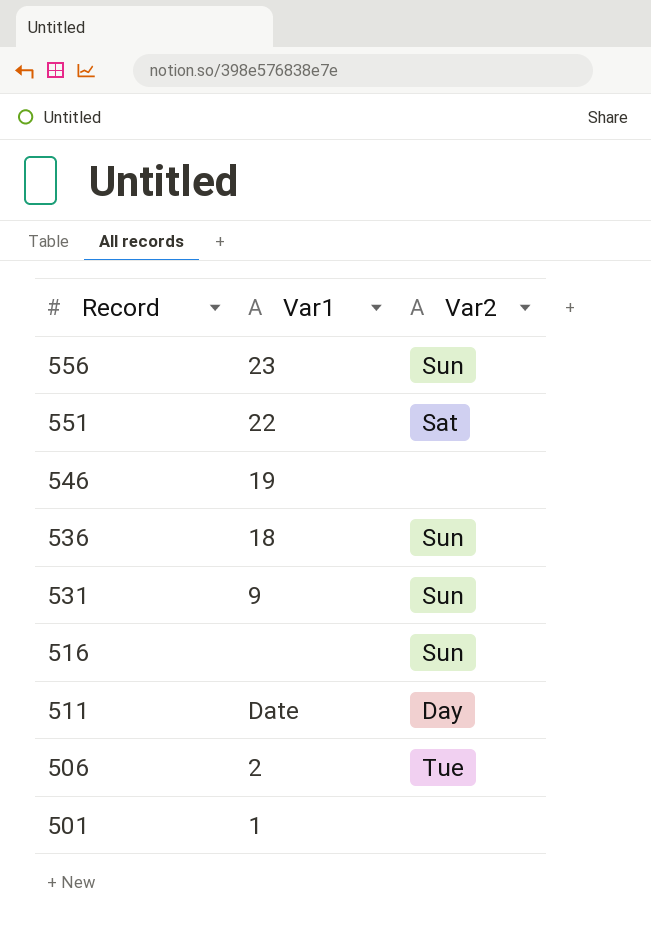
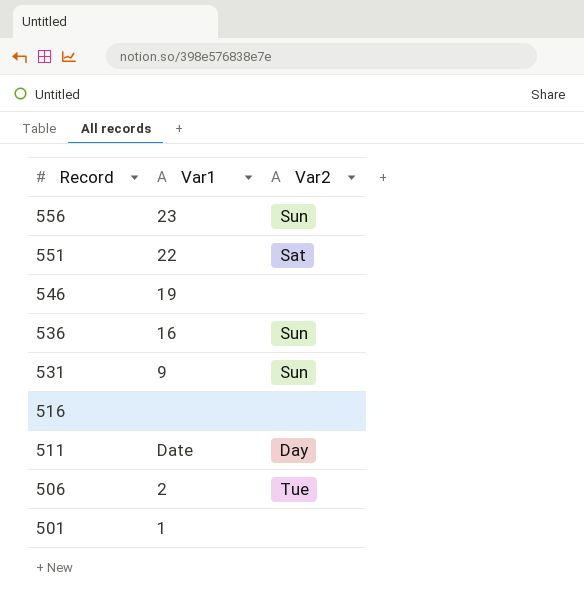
536 | Var1: 18 -> 16
516 | Var2: Sun -> none

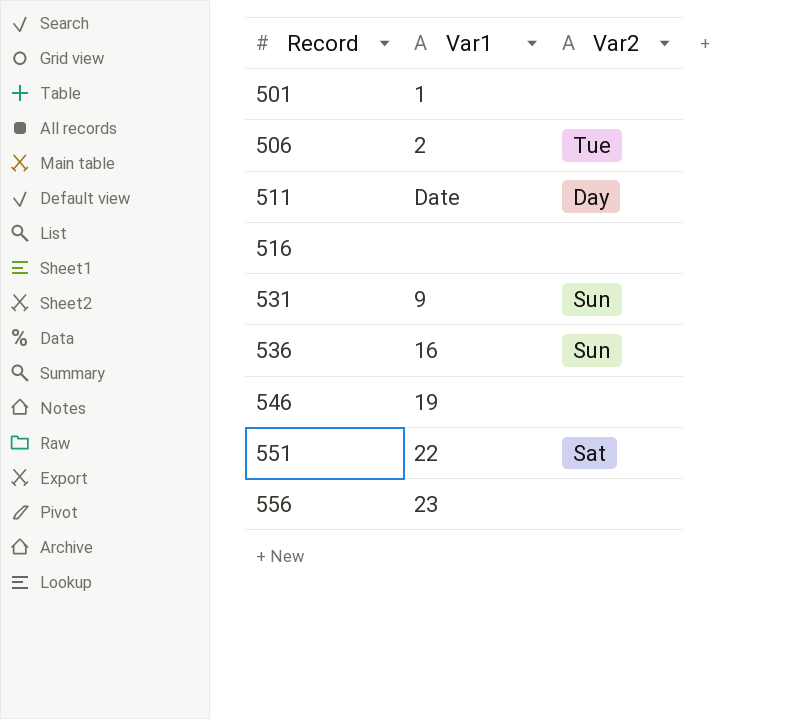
row order: Record descending -> Record ascending
556 | Var2: Sun -> none

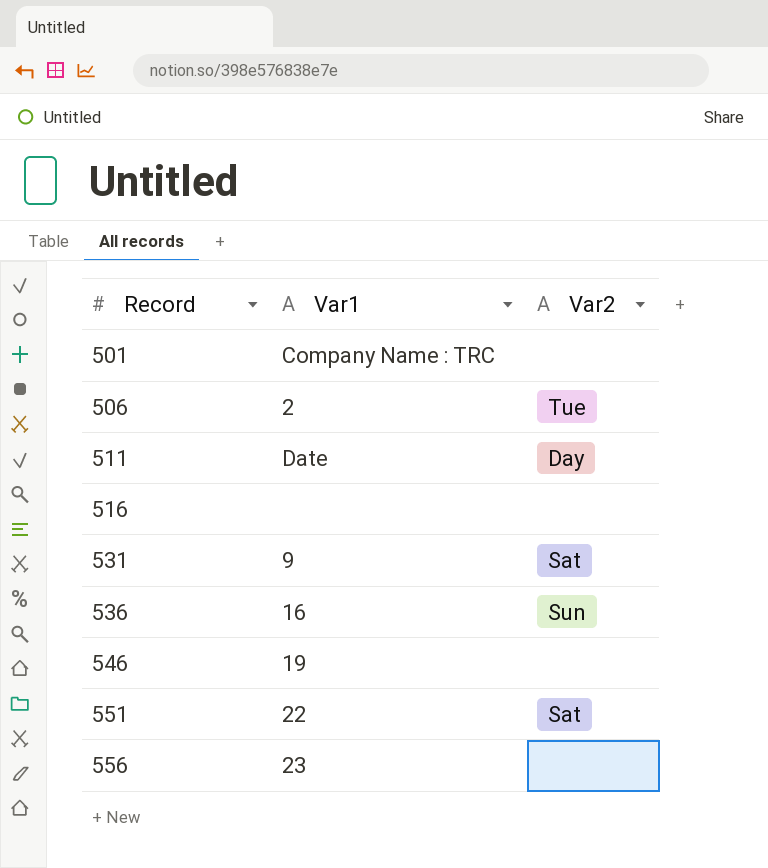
501 | Var1: 1 -> Company Name : TRC
531 | Var2: Sun -> Sat

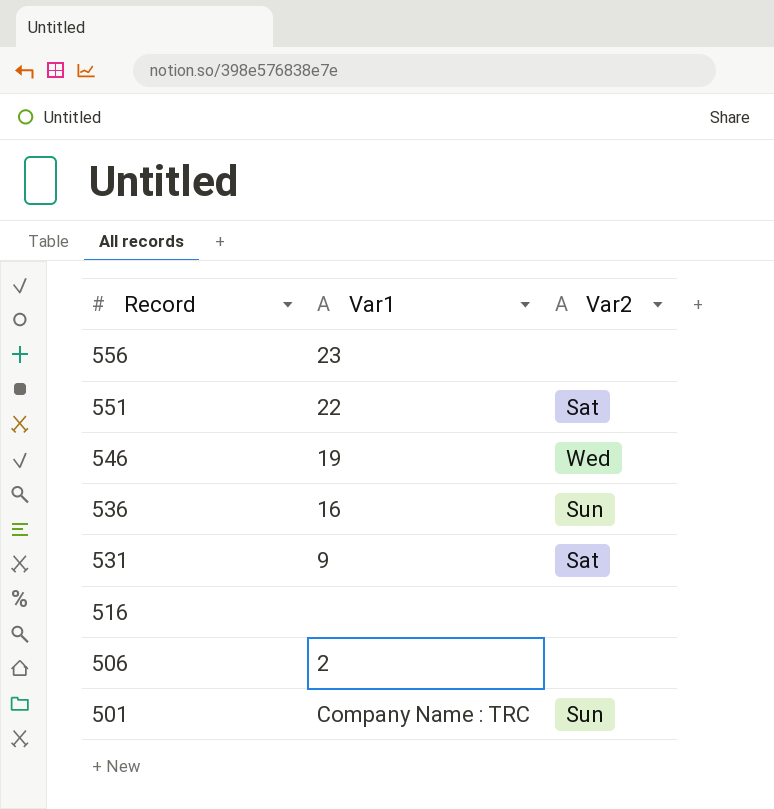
row order: Record ascending -> Record descending
row 511: Date | Day -> none
546 | Var2: none -> Wed
506 | Var2: Tue -> none
501 | Var2: none -> Sun

